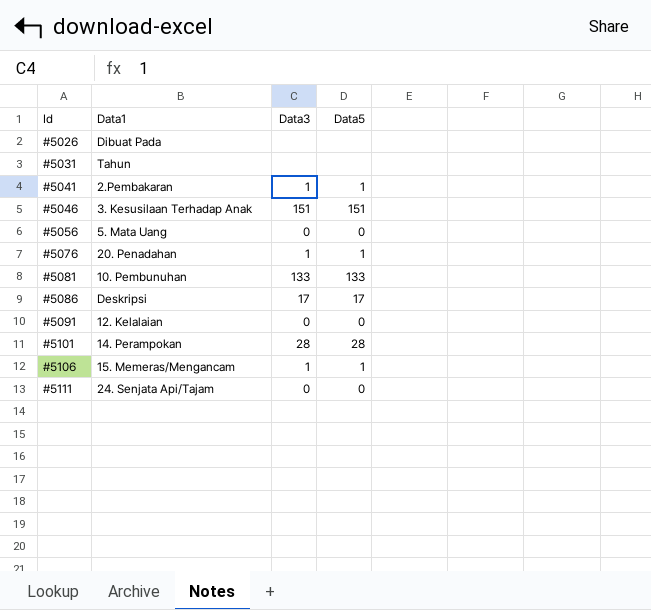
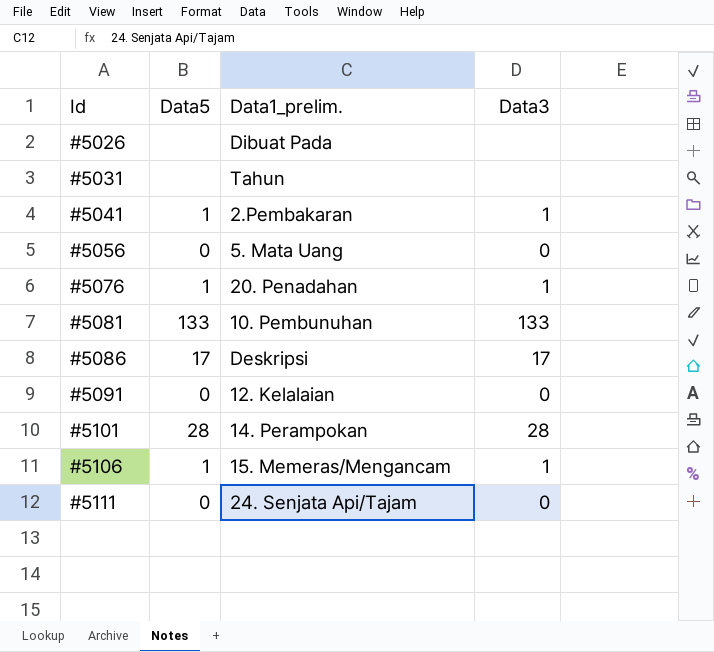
column Data5 | position: 4 -> 2
column name: Data1 -> Data1_prelim.
row #5046: 3. Kesusilaan Terhadap Anak | 151 | 151 -> none

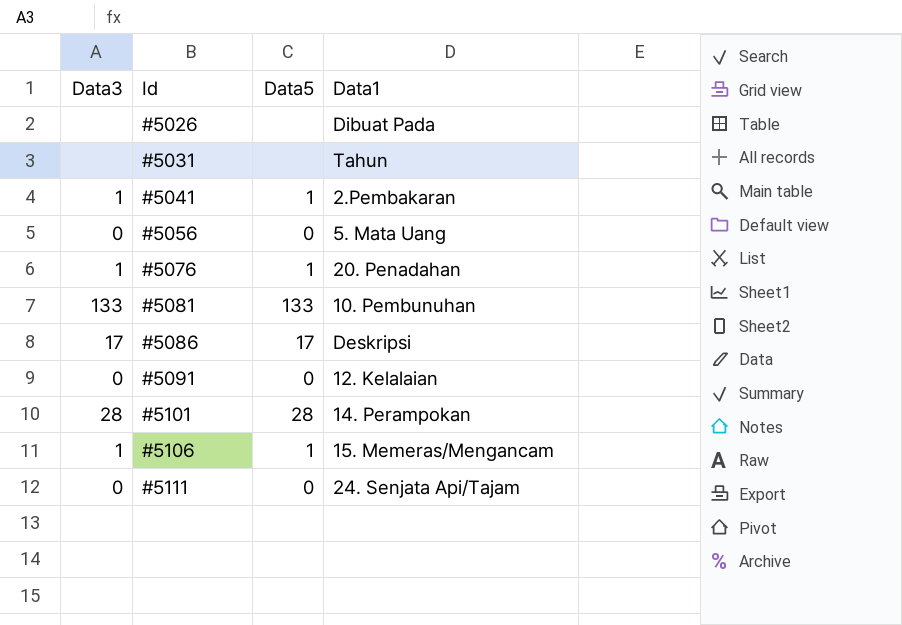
column Data3 | position: 4 -> 1
column name: Data1_prelim. -> Data1

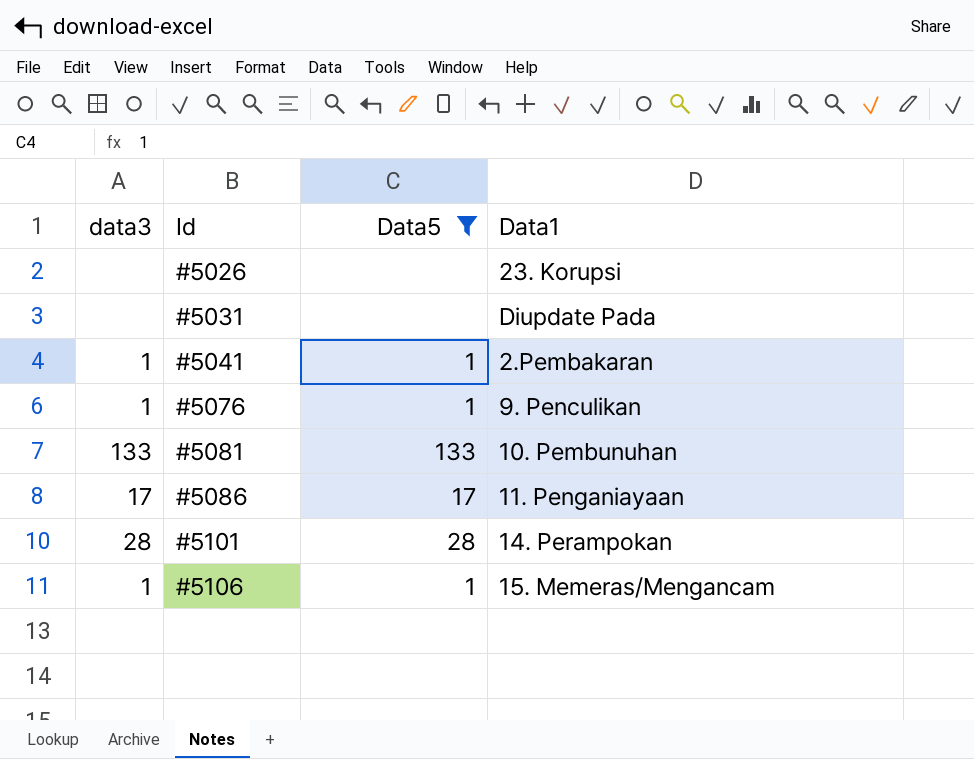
filter: none -> Data5 != 0
column name: Data3 -> data3
#5026 | Data1: Dibuat Pada -> 23. Korupsi
#5031 | Data1: Tahun -> Diupdate Pada
#5076 | Data1: 20. Penadahan -> 9. Penculikan
#5086 | Data1: Deskripsi -> 11. Penganiayaan

